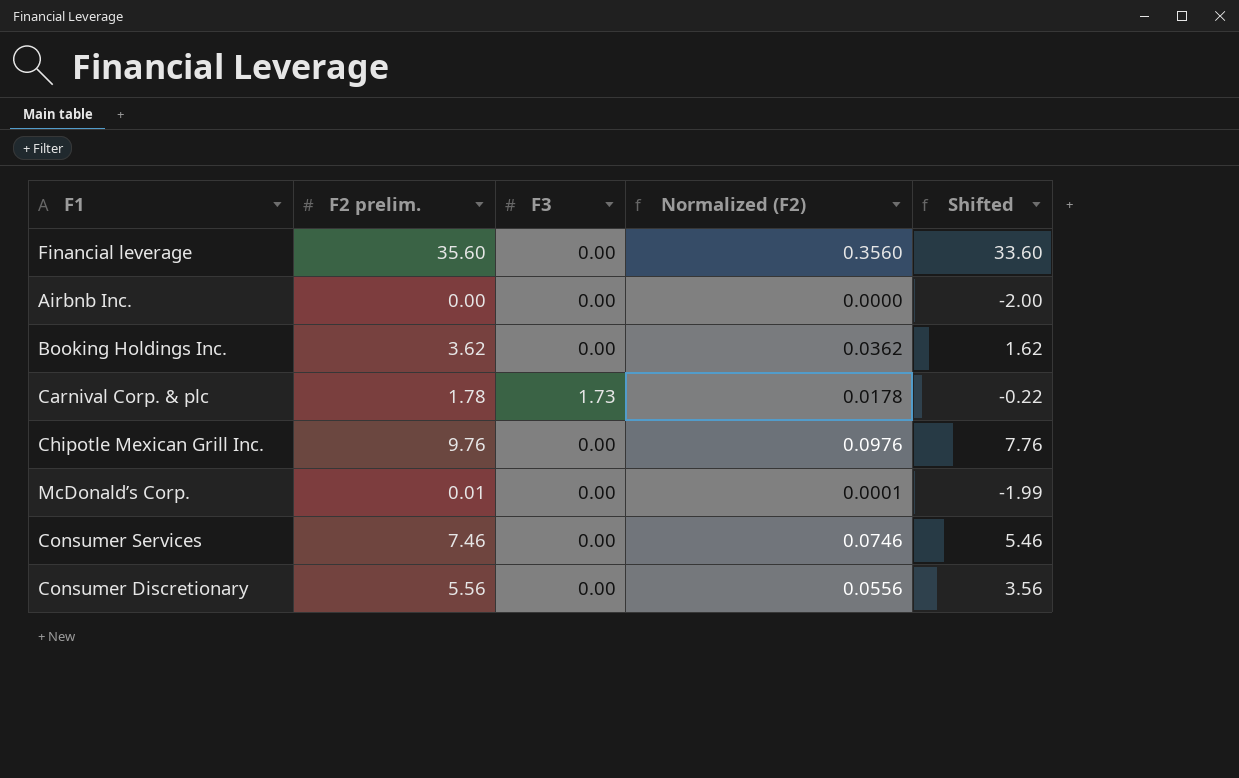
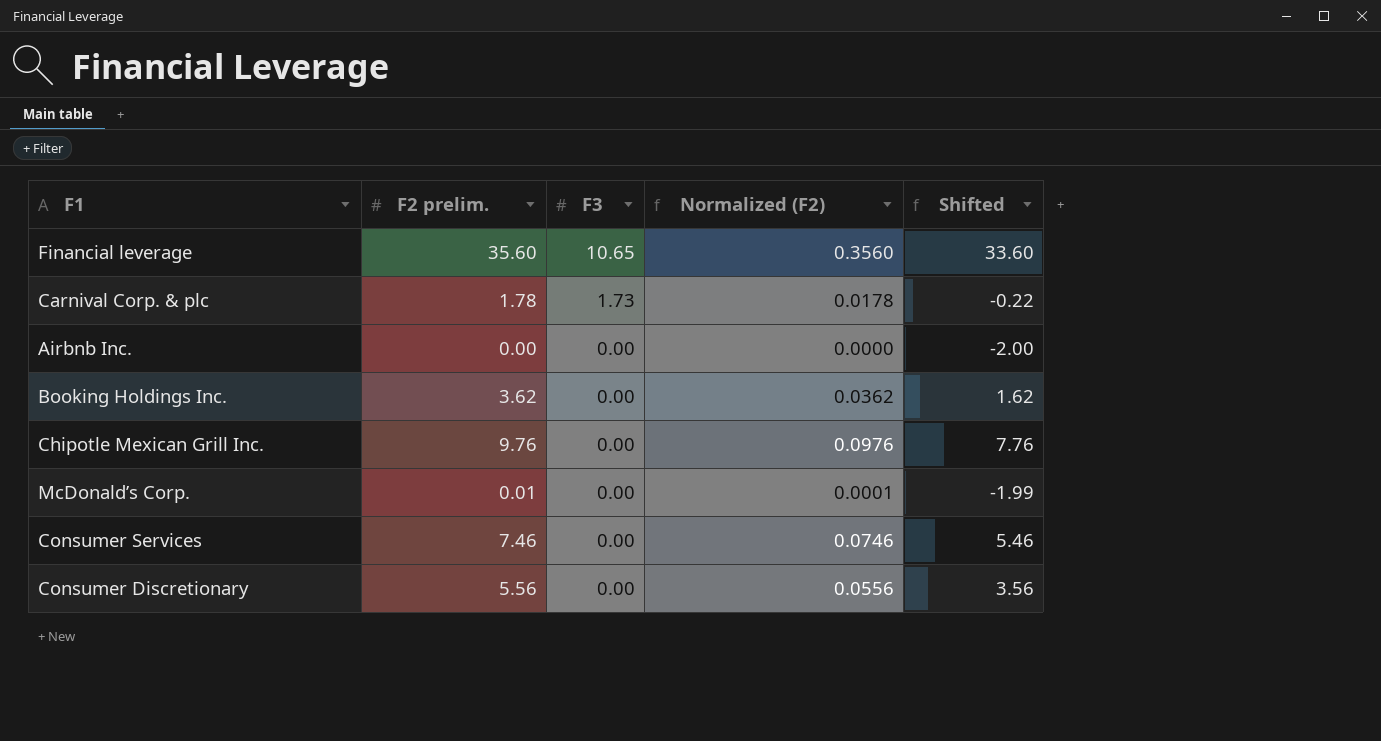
row order: none -> F3 descending
Financial leverage | F3: 0.00 -> 10.65

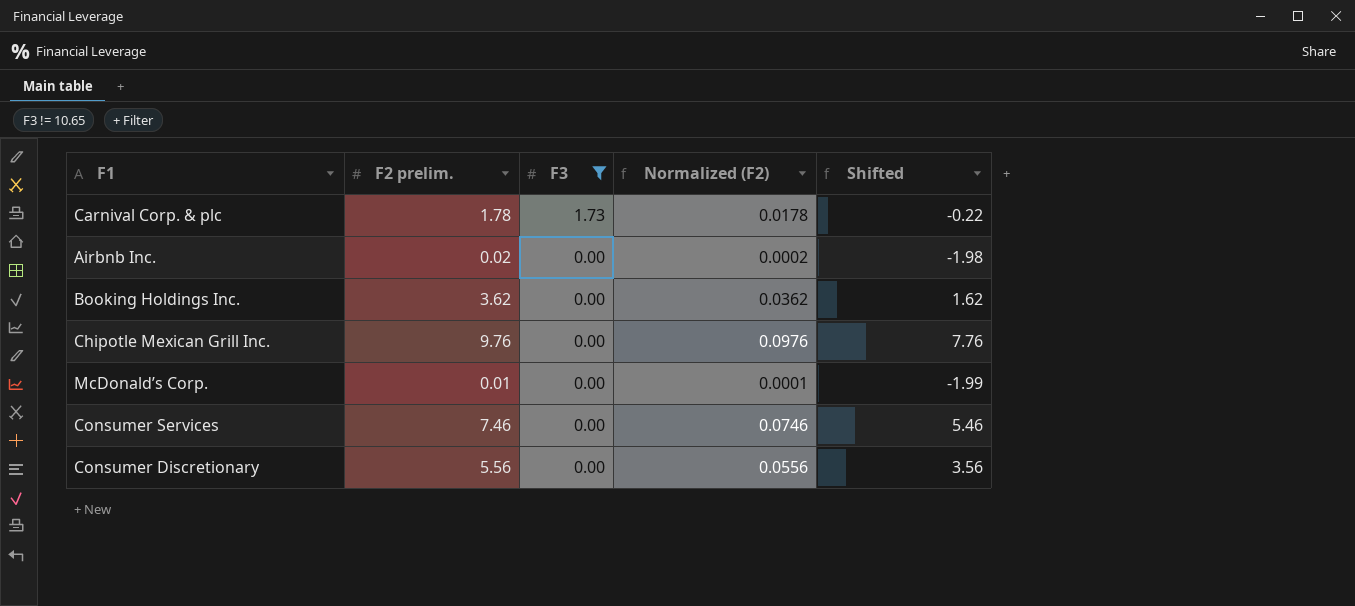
filter: none -> F3 != 10.65
Airbnb Inc. | F2 prelim.: 0.00 -> 0.02
Airbnb Inc. | Normalized (F2): 0.0000 -> 0.0002
Airbnb Inc. | Shifted: -2.00 -> -1.98

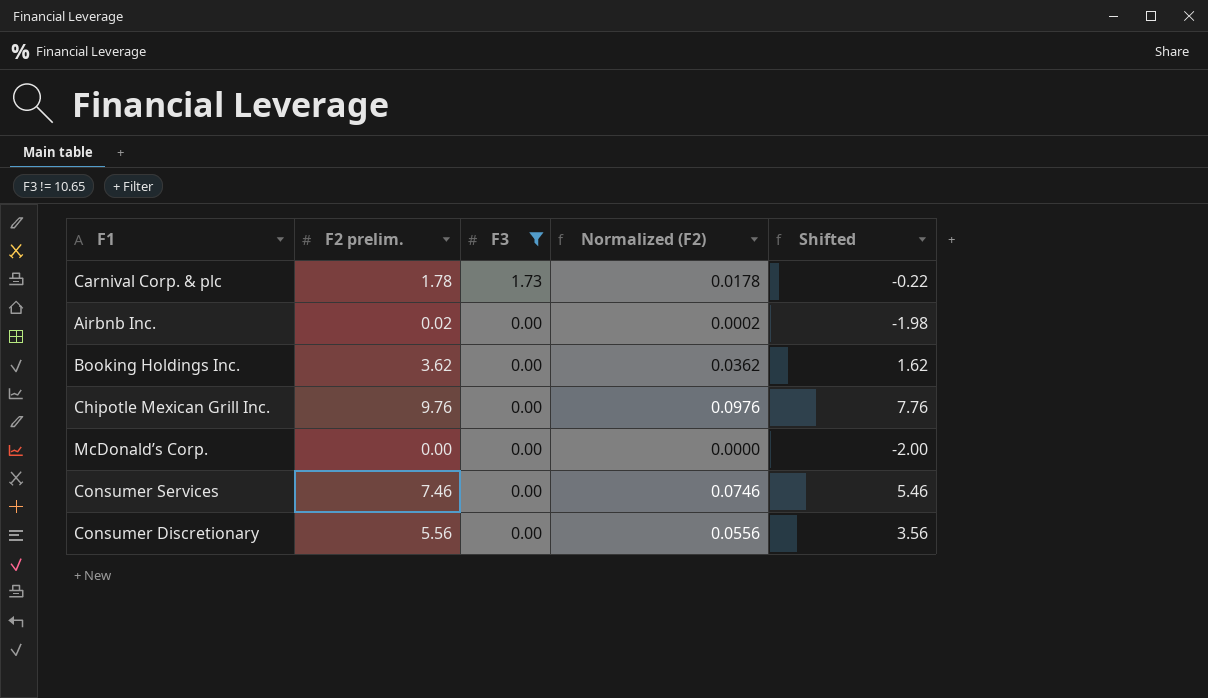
McDonald’s Corp. | F2 prelim.: 0.01 -> 0.00
McDonald’s Corp. | Normalized (F2): 0.0001 -> 0.0000
McDonald’s Corp. | Shifted: -1.99 -> -2.00

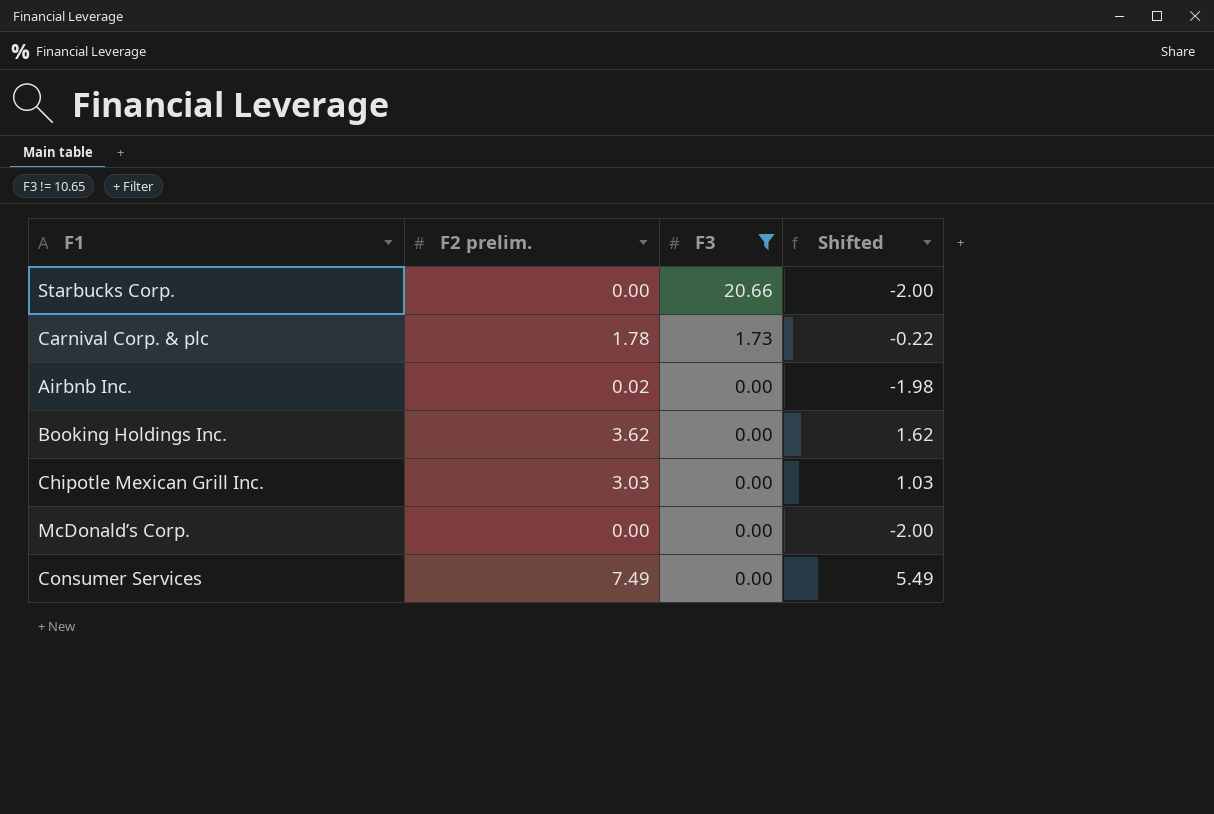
column Normalized (F2) | formula: [F2 prelim.] * 0.01 -> none
row Consumer Discretionary: 5.56 | 0.00 | 0.0556 | 3.56 -> none
row Starbucks Corp.: none -> 0.00 | 20.66 | -2.00
Chipotle Mexican Grill Inc. | F2 prelim.: 9.76 -> 3.03
Chipotle Mexican Grill Inc. | Shifted: 7.76 -> 1.03
Consumer Services | F2 prelim.: 7.46 -> 7.49
Consumer Services | Shifted: 5.46 -> 5.49

